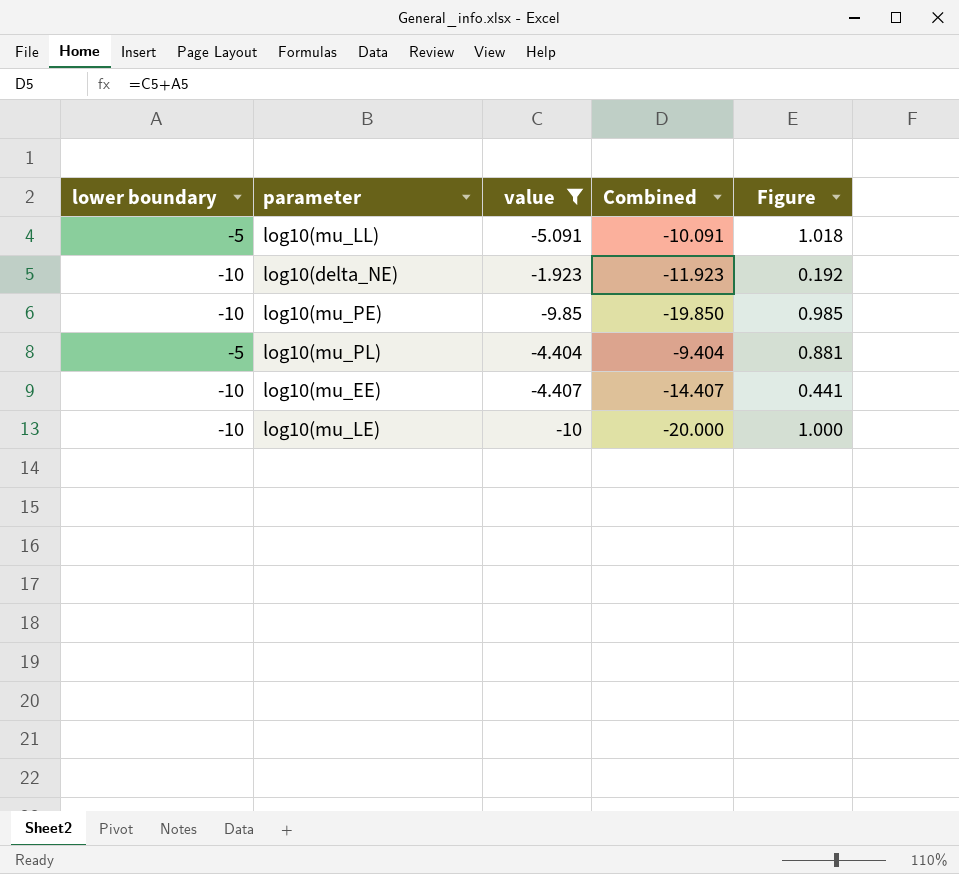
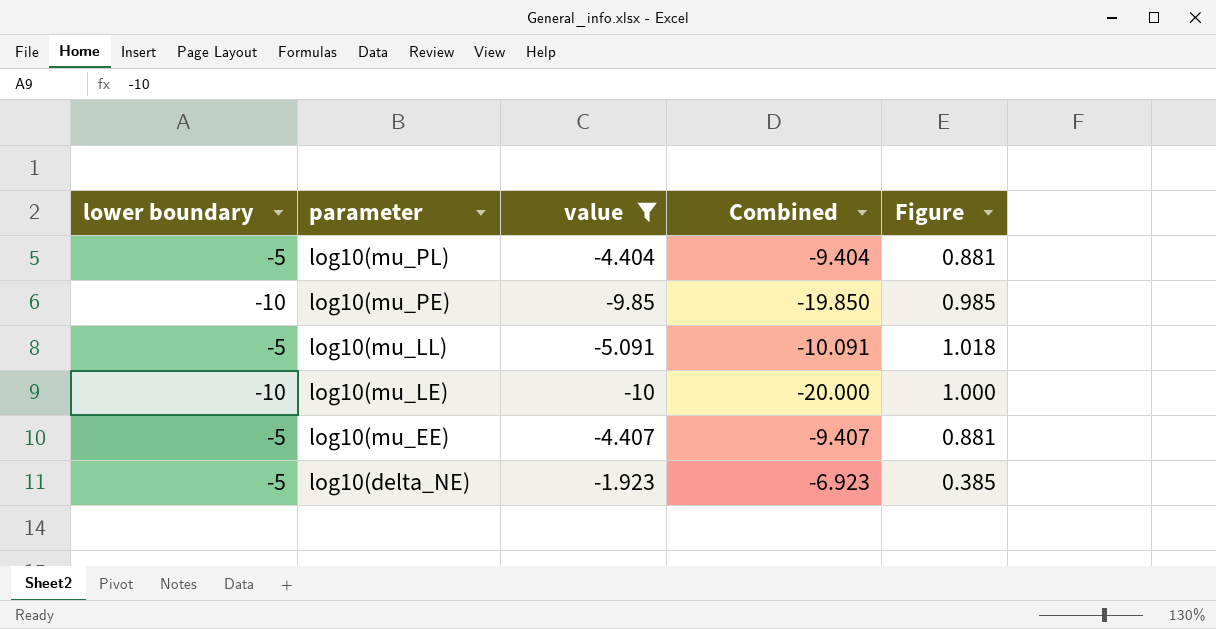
row order: none -> parameter descending
log10(mu_EE) | lower boundary: -10 -> -5
log10(mu_EE) | Combined: -14.407 -> -9.407
log10(mu_EE) | Figure: 0.441 -> 0.881
log10(delta_NE) | lower boundary: -10 -> -5
log10(delta_NE) | Combined: -11.923 -> -6.923
log10(delta_NE) | Figure: 0.192 -> 0.385

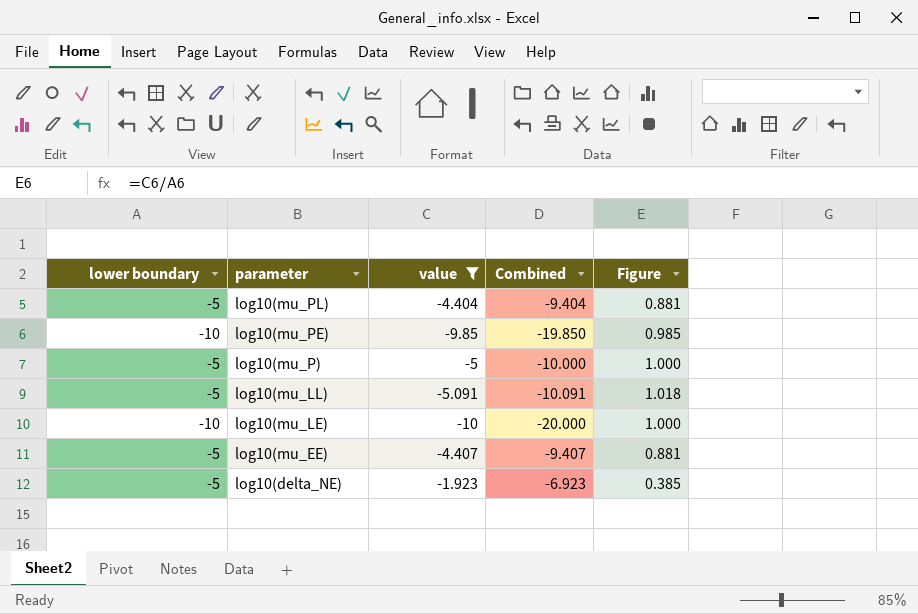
row log10(mu_P): none -> -5 | -5 | -10.000 | 1.000

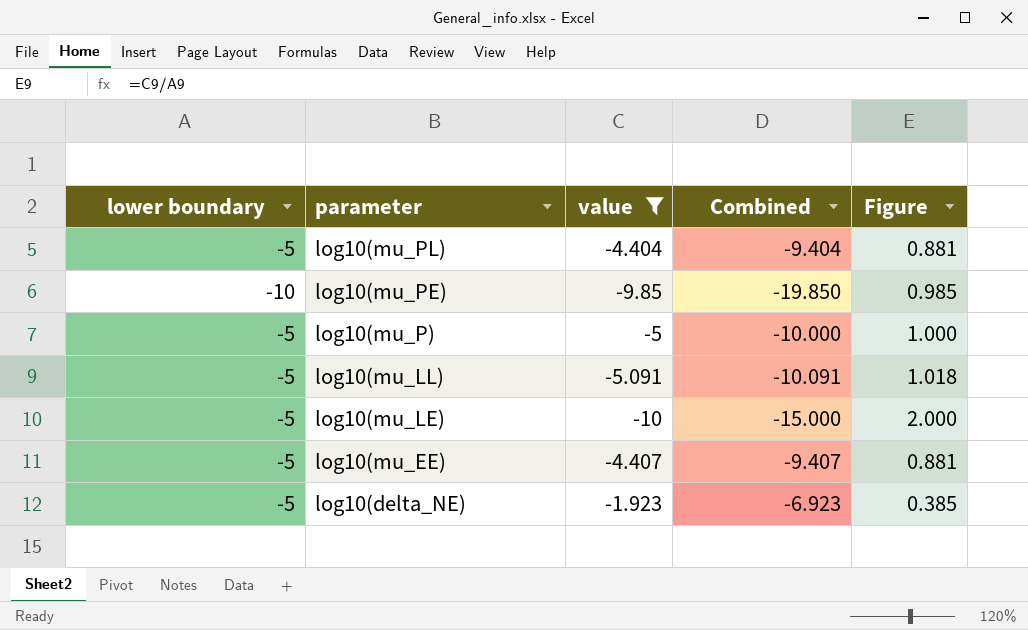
log10(mu_LE) | lower boundary: -10 -> -5
log10(mu_LE) | Combined: -20.000 -> -15.000
log10(mu_LE) | Figure: 1.000 -> 2.000

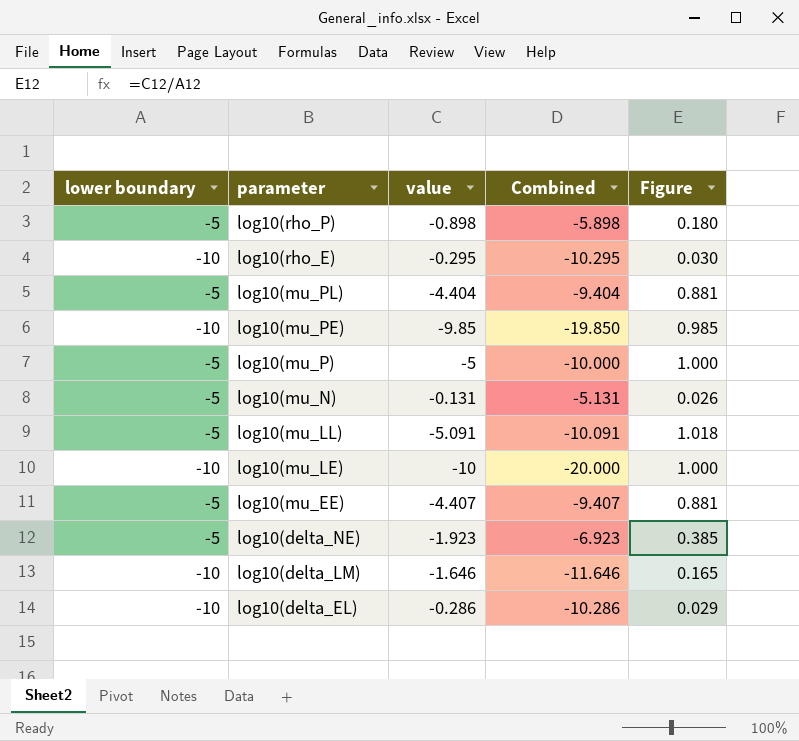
filter: value <= -1.923 -> none
log10(mu_LE) | lower boundary: -5 -> -10
log10(mu_LE) | Combined: -15.000 -> -20.000
log10(mu_LE) | Figure: 2.000 -> 1.000

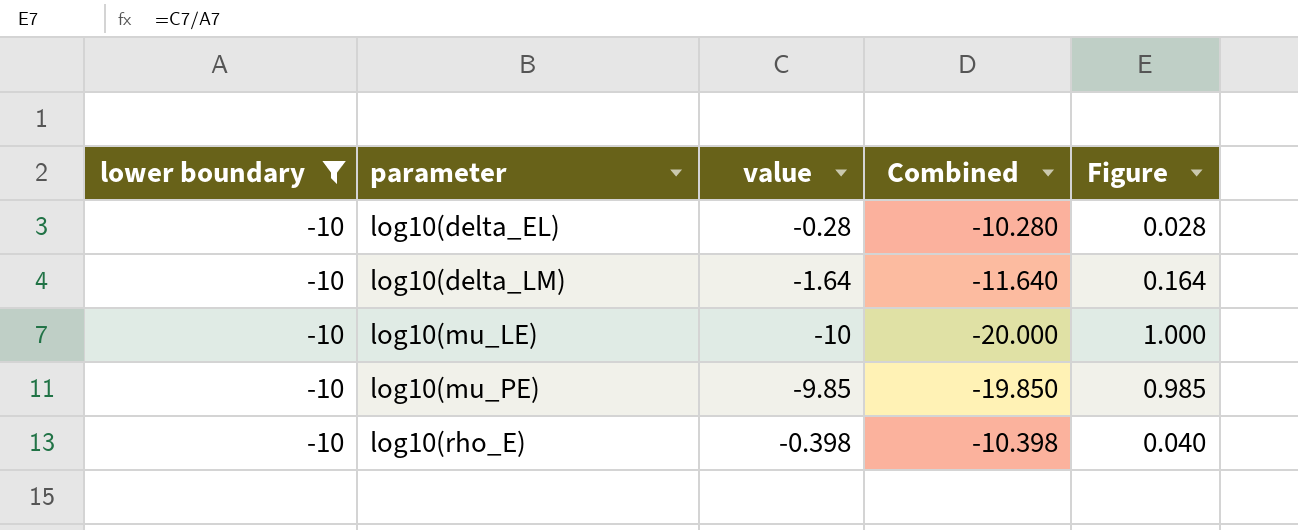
filter: none -> lower boundary = -10
row order: parameter descending -> parameter ascending
log10(delta_EL) | value: -0.286 -> -0.28
log10(delta_EL) | Combined: -10.286 -> -10.280
log10(delta_EL) | Figure: 0.029 -> 0.028
log10(delta_LM) | value: -1.646 -> -1.64
log10(delta_LM) | Combined: -11.646 -> -11.640
log10(delta_LM) | Figure: 0.165 -> 0.164
log10(rho_E) | value: -0.295 -> -0.398
log10(rho_E) | Combined: -10.295 -> -10.398
log10(rho_E) | Figure: 0.030 -> 0.040

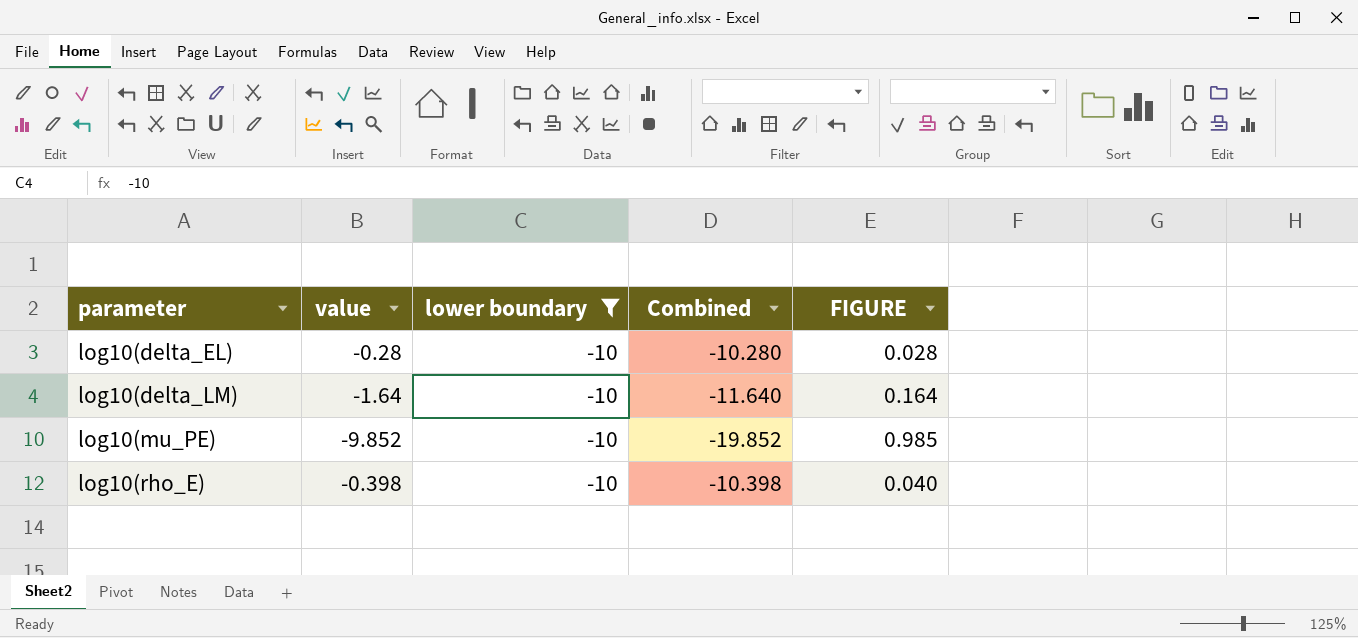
column lower boundary | position: 1 -> 3
column name: Figure -> FIGURE
row log10(mu_LE): -10 | -10 | -20.000 | 1.000 -> none
log10(mu_PE) | value: -9.85 -> -9.852
log10(mu_PE) | Combined: -19.850 -> -19.852

